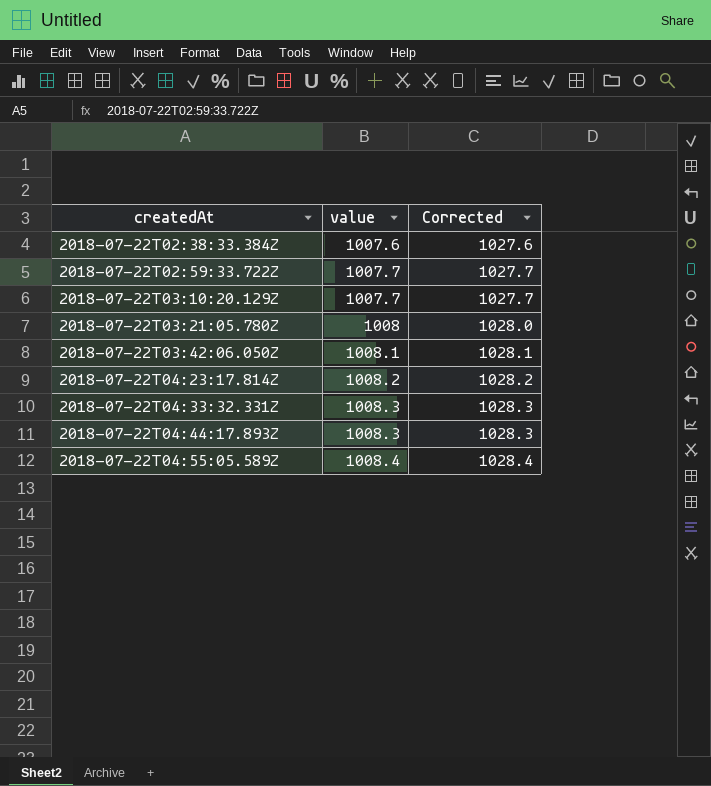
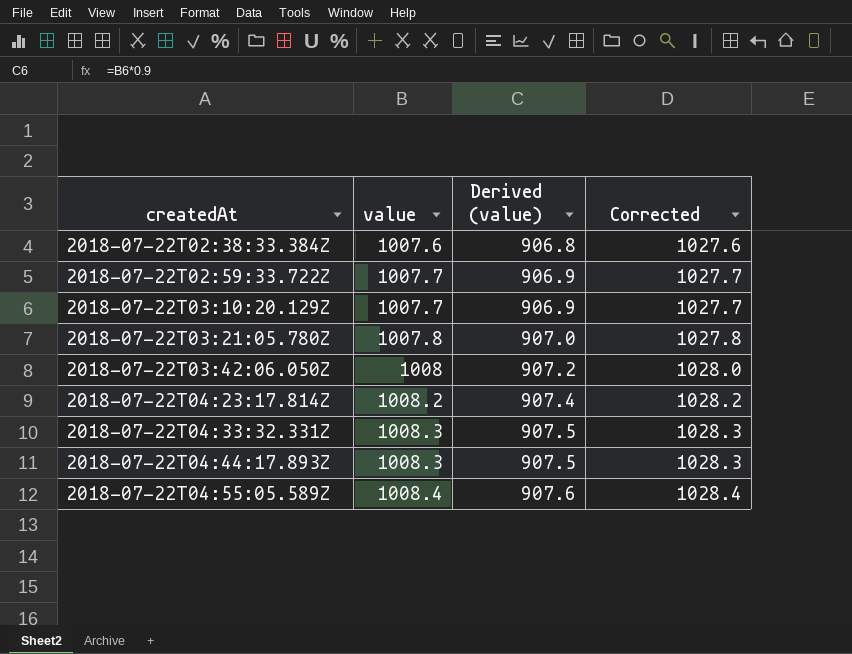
column Derived (value) | formula: none -> [value] * 0.9
2018-07-22T03:21:05.780Z | value: 1008 -> 1007.8
2018-07-22T03:21:05.780Z | Corrected: 1028.0 -> 1027.8
2018-07-22T03:42:06.050Z | value: 1008.1 -> 1008
2018-07-22T03:42:06.050Z | Corrected: 1028.1 -> 1028.0

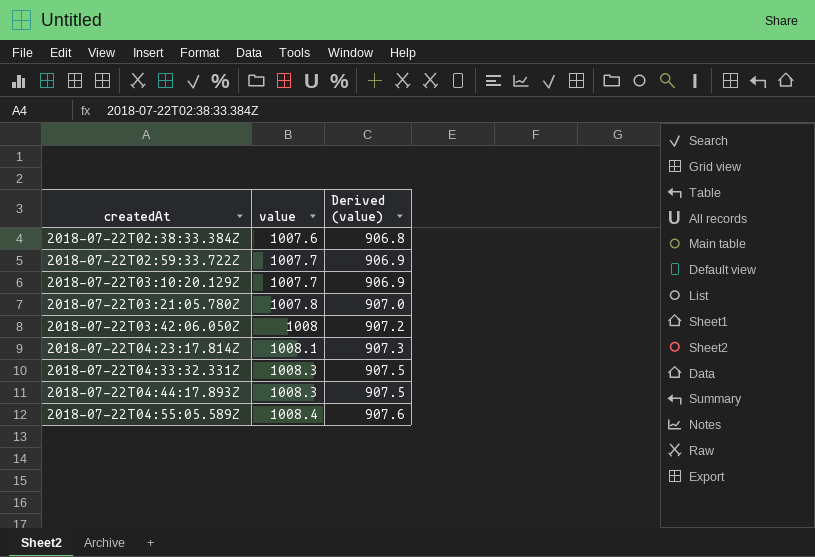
column Corrected | formula: [value] + 20 -> none
2018-07-22T04:23:17.814Z | value: 1008.2 -> 1008.1
2018-07-22T04:23:17.814Z | Derived (value): 907.4 -> 907.3

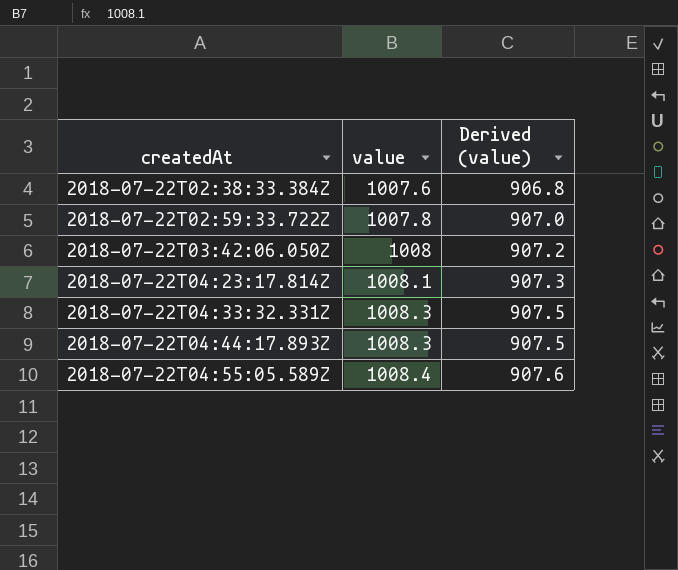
row 2018-07-22T03:10:20.129Z: 1007.7 | 906.9 -> none
row 2018-07-22T03:21:05.780Z: 1007.8 | 907.0 -> none
2018-07-22T02:59:33.722Z | value: 1007.7 -> 1007.8
2018-07-22T02:59:33.722Z | Derived (value): 906.9 -> 907.0

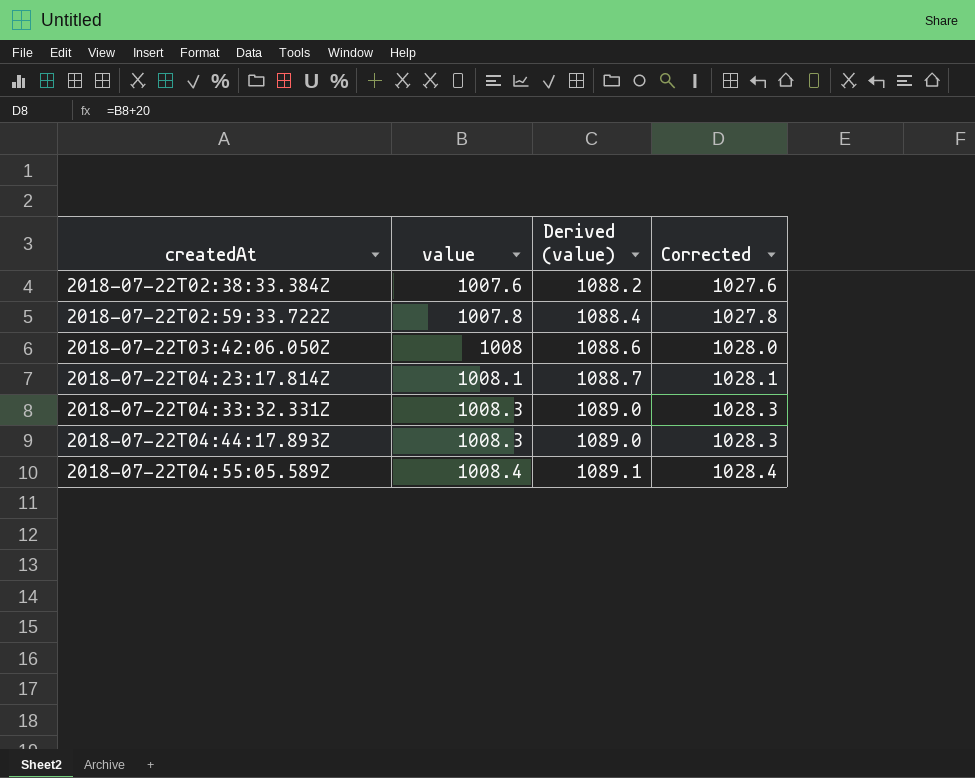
column Derived (value) | formula: [value] * 0.9 -> [value] * 1.08
column Corrected | formula: none -> [value] + 20

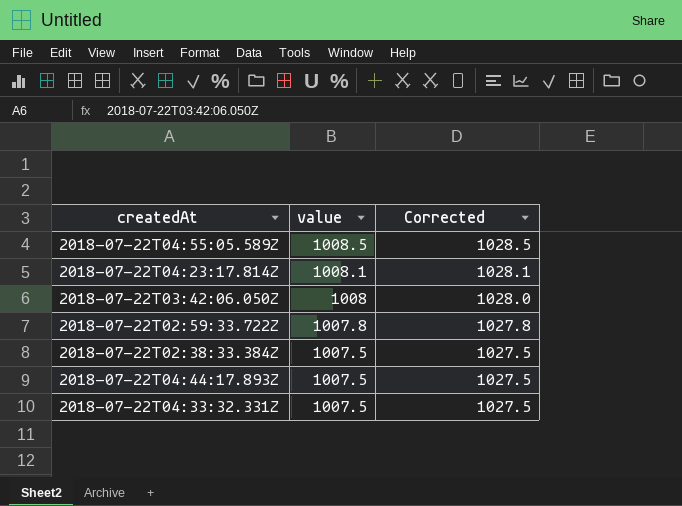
row order: createdAt ascending -> value descending
column Derived (value) | formula: [value] * 1.08 -> none
2018-07-22T04:55:05.589Z | value: 1008.4 -> 1008.5
2018-07-22T04:55:05.589Z | Corrected: 1028.4 -> 1028.5
2018-07-22T02:38:33.384Z | value: 1007.6 -> 1007.5
2018-07-22T02:38:33.384Z | Corrected: 1027.6 -> 1027.5
2018-07-22T04:44:17.893Z | value: 1008.3 -> 1007.5
2018-07-22T04:44:17.893Z | Corrected: 1028.3 -> 1027.5
2018-07-22T04:33:32.331Z | value: 1008.3 -> 1007.5
2018-07-22T04:33:32.331Z | Corrected: 1028.3 -> 1027.5

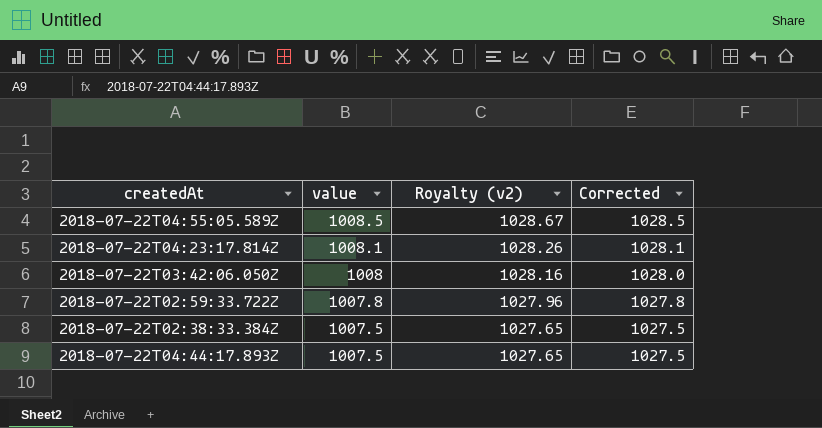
column Royalty (v2) | formula: none -> [value] * 1.02
row 2018-07-22T04:33:32.331Z: 1007.5 | 1027.5 -> none

